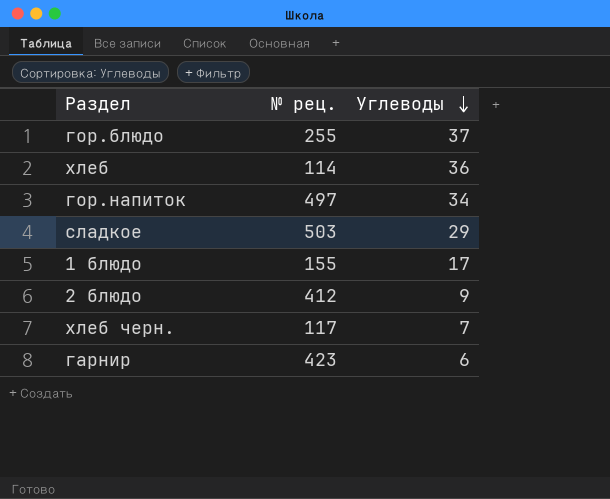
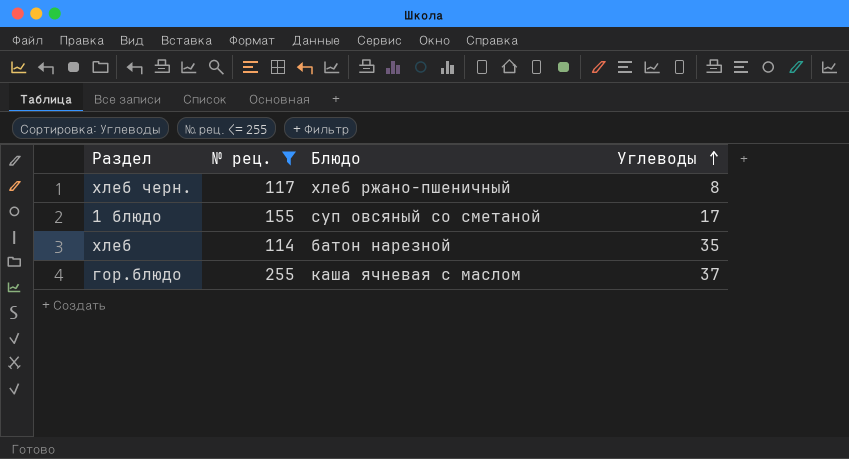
filter: none -> № рец. <= 255
row order: Углеводы descending -> Углеводы ascending
column Блюдо | position: none -> 3
хлеб черн. | Углеводы: 7 -> 8
хлеб | Углеводы: 36 -> 35

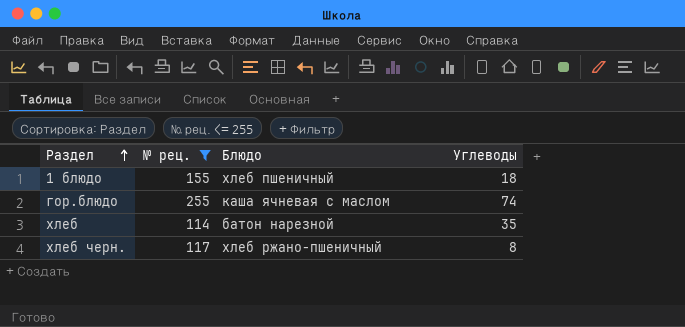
row order: Углеводы ascending -> Раздел ascending
1 блюдо | Блюдо: суп овсяный со сметаной -> хлеб пшеничный
1 блюдо | Углеводы: 17 -> 18
гор.блюдо | Углеводы: 37 -> 74

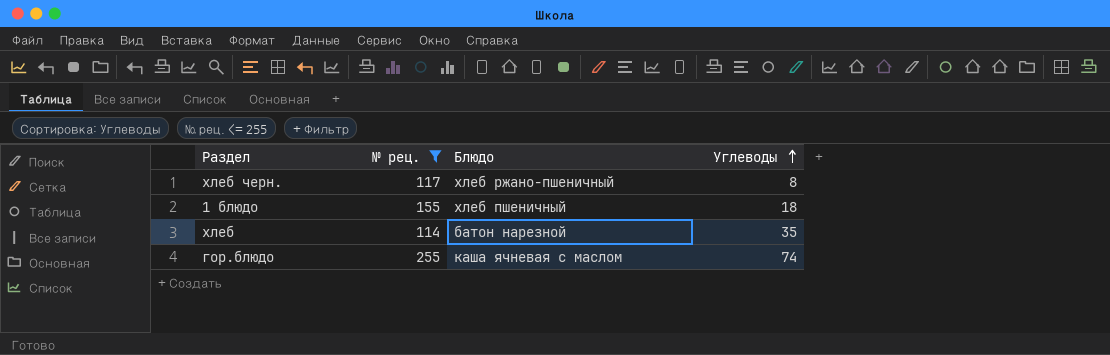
row order: Раздел ascending -> Углеводы ascending

